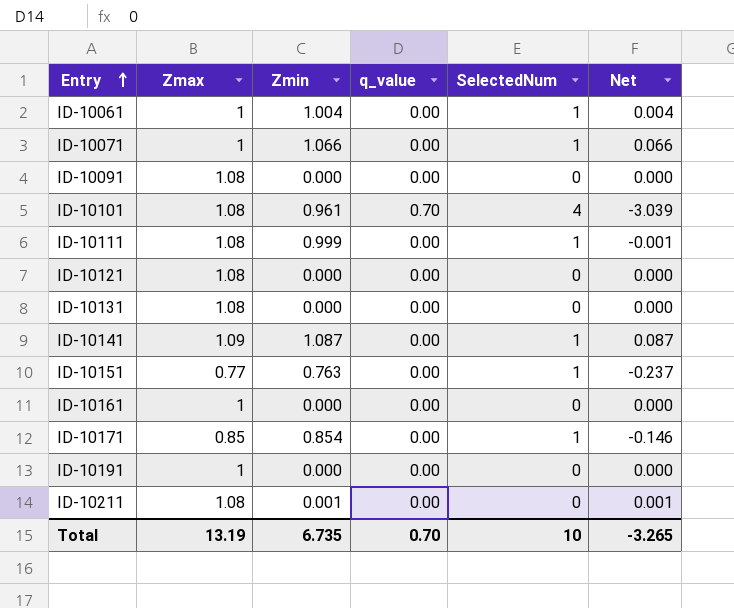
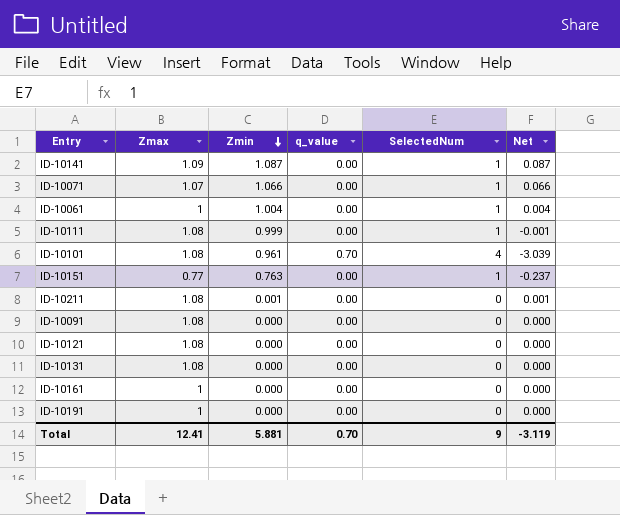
row order: Entry ascending -> Zmin descending
row ID-10171: 0.85 | 0.854 | 0.00 | 1 | -0.146 -> none
ID-10071 | Zmax: 1 -> 1.07
Total | Zmax: 13.19 -> 12.41
Total | Zmin: 6.735 -> 5.881
Total | SelectedNum: 10 -> 9
Total | Net: -3.265 -> -3.119

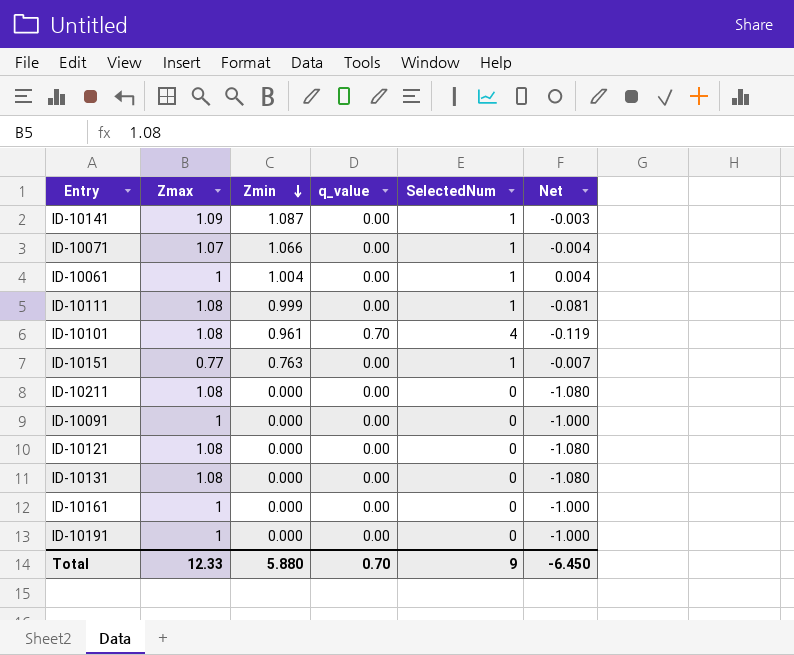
column Net | formula: [Zmin] - [SelectedNum] -> [Zmin] - [Zmax]
ID-10211 | Zmin: 0.001 -> 0.000
ID-10091 | Zmax: 1.08 -> 1
Total | Zmax: 12.41 -> 12.33
Total | Zmin: 5.881 -> 5.880
Total | Net: -3.119 -> -6.450

